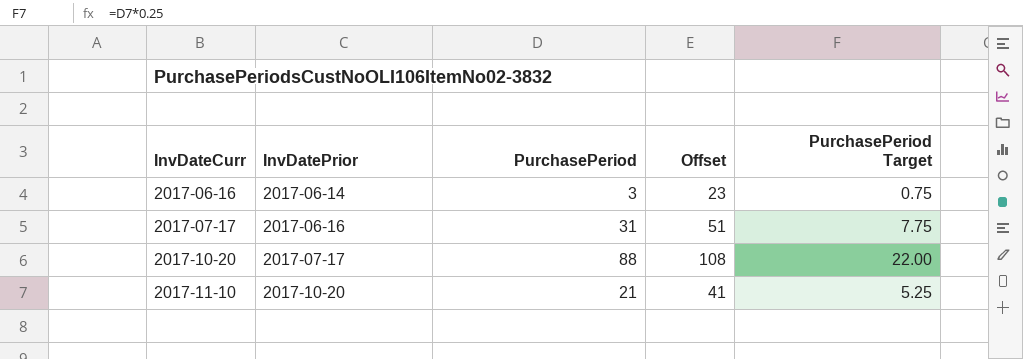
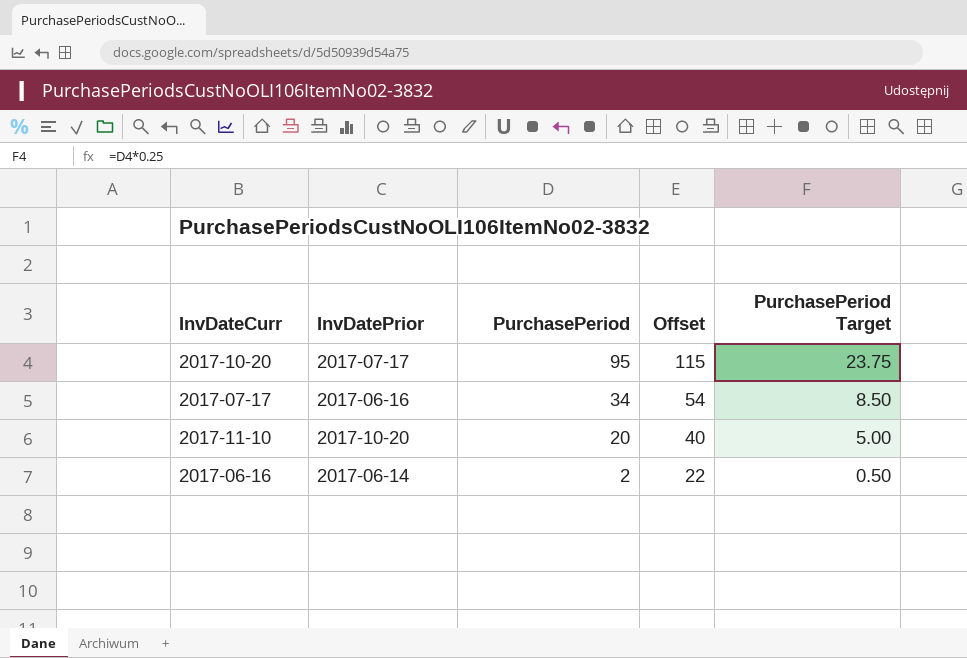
row order: InvDateCurr ascending -> PurchasePeriod descending
2017-10-20 | PurchasePeriod: 88 -> 95
2017-10-20 | Offset: 108 -> 115
2017-10-20 | PurchasePeriod Target: 22.00 -> 23.75
2017-07-17 | PurchasePeriod: 31 -> 34
2017-07-17 | Offset: 51 -> 54
2017-07-17 | PurchasePeriod Target: 7.75 -> 8.50
2017-11-10 | PurchasePeriod: 21 -> 20
2017-11-10 | Offset: 41 -> 40
2017-11-10 | PurchasePeriod Target: 5.25 -> 5.00
2017-06-16 | PurchasePeriod: 3 -> 2
2017-06-16 | Offset: 23 -> 22
2017-06-16 | PurchasePeriod Target: 0.75 -> 0.50

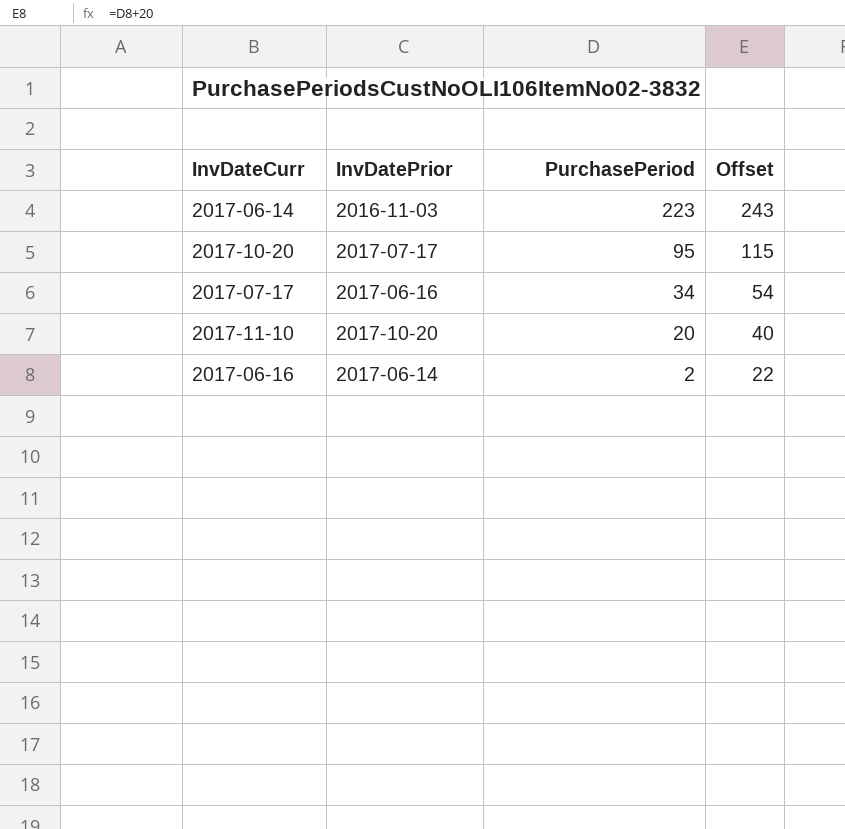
column PurchasePeriod Target | formula: [PurchasePeriod] * 0.25 -> none
row 2017-06-14: none -> 2016-11-03 | 223 | 243

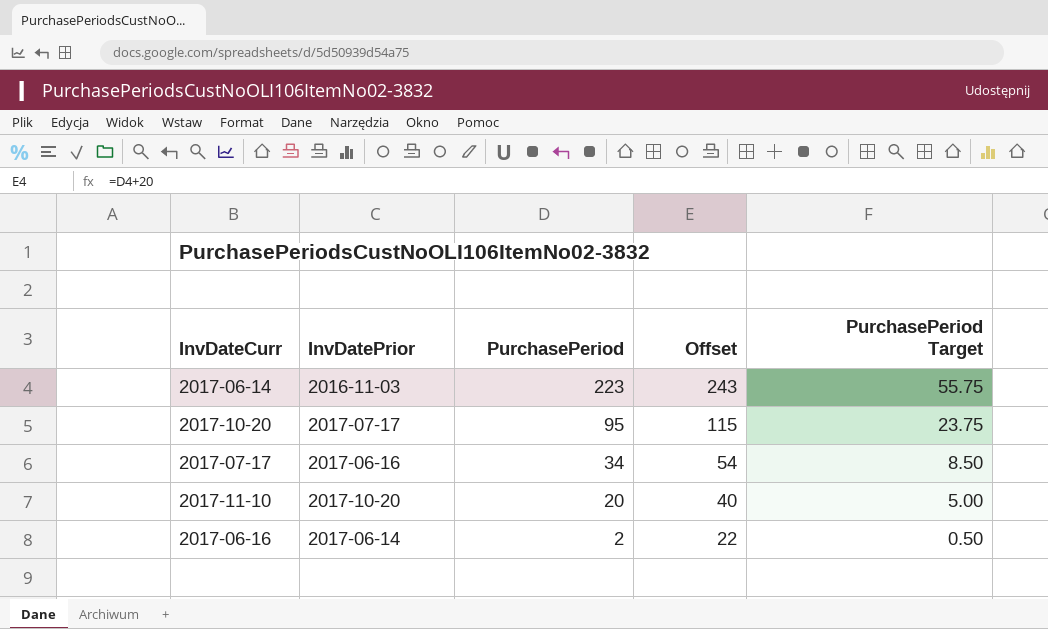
column PurchasePeriod Target | formula: none -> [PurchasePeriod] * 0.25

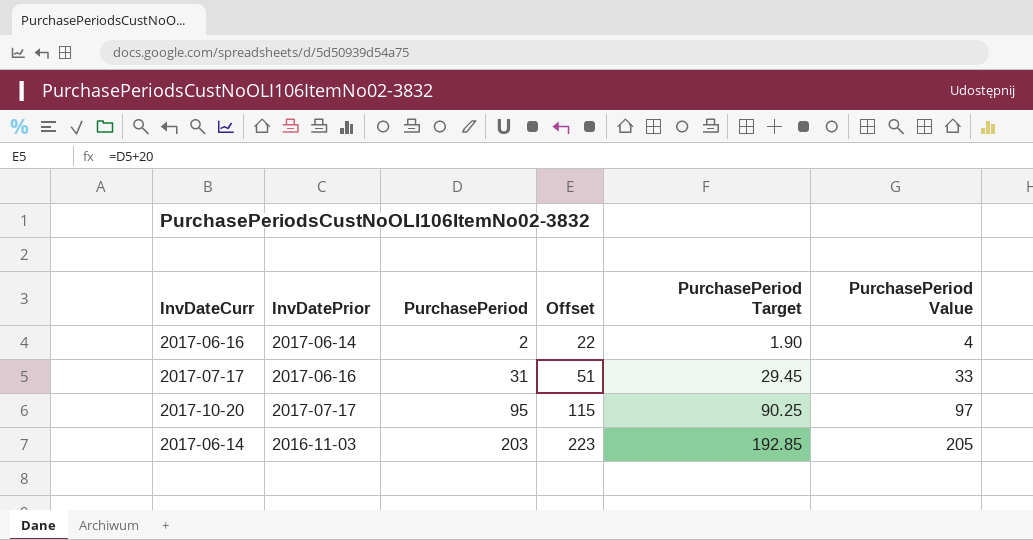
row order: PurchasePeriod descending -> PurchasePeriod ascending
column PurchasePeriod Target | formula: [PurchasePeriod] * 0.25 -> [PurchasePeriod] * 0.95
column PurchasePeriod Value | formula: none -> [PurchasePeriod] + 2
row 2017-11-10: 2017-10-20 | 20 | 40 | 5.00 -> none
2017-07-17 | PurchasePeriod: 34 -> 31
2017-07-17 | Offset: 54 -> 51
2017-06-14 | PurchasePeriod: 223 -> 203
2017-06-14 | Offset: 243 -> 223

